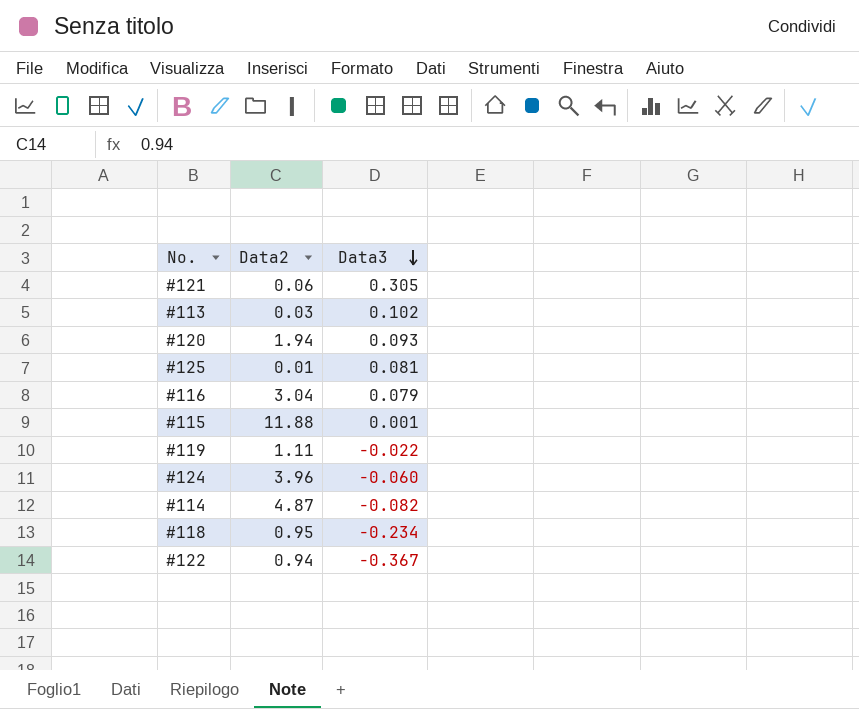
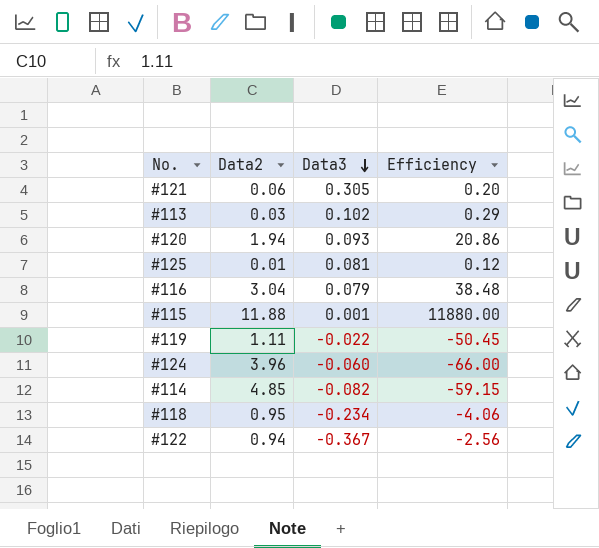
column Efficiency | formula: none -> [Data2] / [Data3]
#114 | Data2: 4.87 -> 4.85

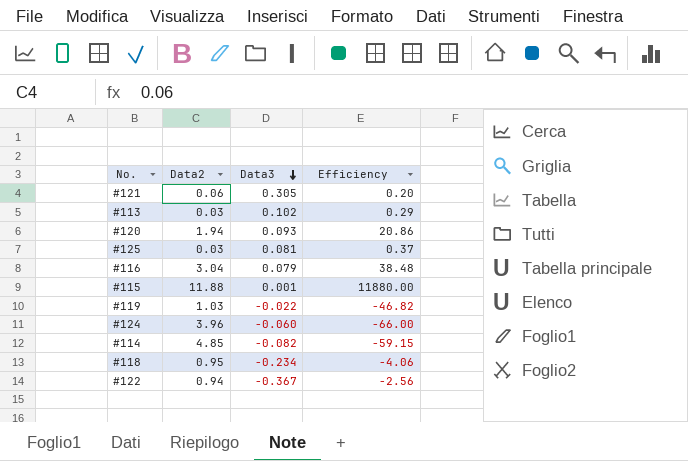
#125 | Data2: 0.01 -> 0.03
#125 | Efficiency: 0.12 -> 0.37
#119 | Data2: 1.11 -> 1.03
#119 | Efficiency: -50.45 -> -46.82

